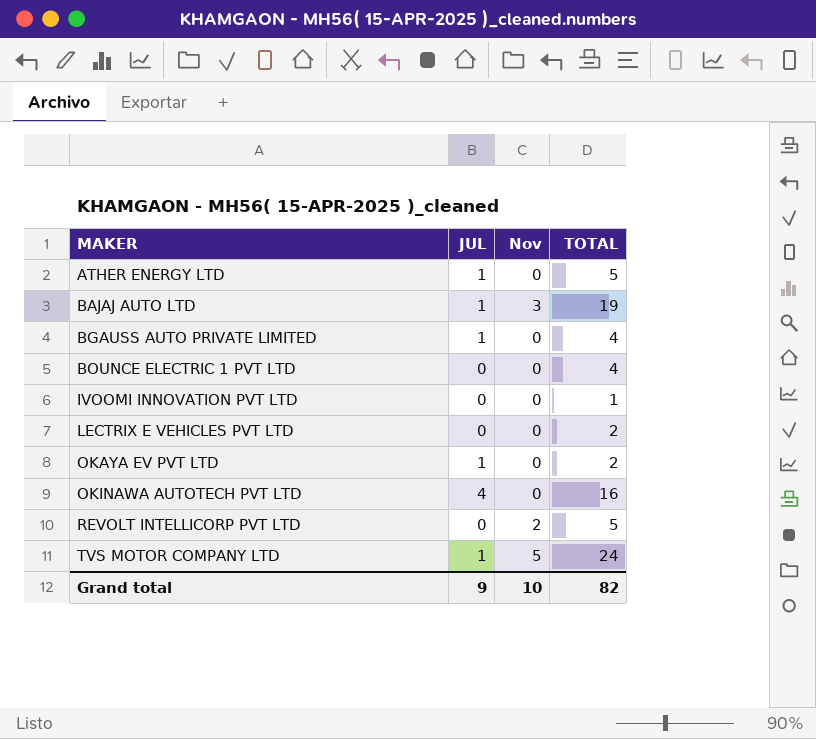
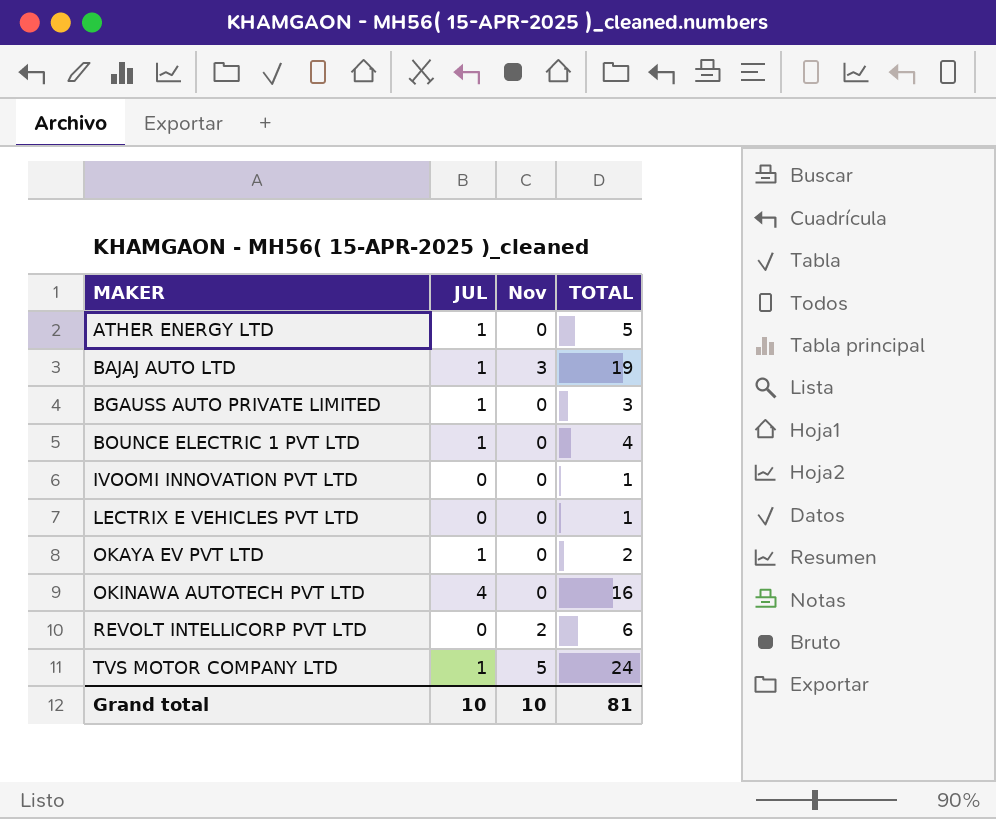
BGAUSS AUTO PRIVATE LIMITED | TOTAL: 4 -> 3
BOUNCE ELECTRIC 1 PVT LTD | JUL: 0 -> 1
LECTRIX E VEHICLES PVT LTD | TOTAL: 2 -> 1
REVOLT INTELLICORP PVT LTD | TOTAL: 5 -> 6
Grand total | JUL: 9 -> 10
Grand total | TOTAL: 82 -> 81

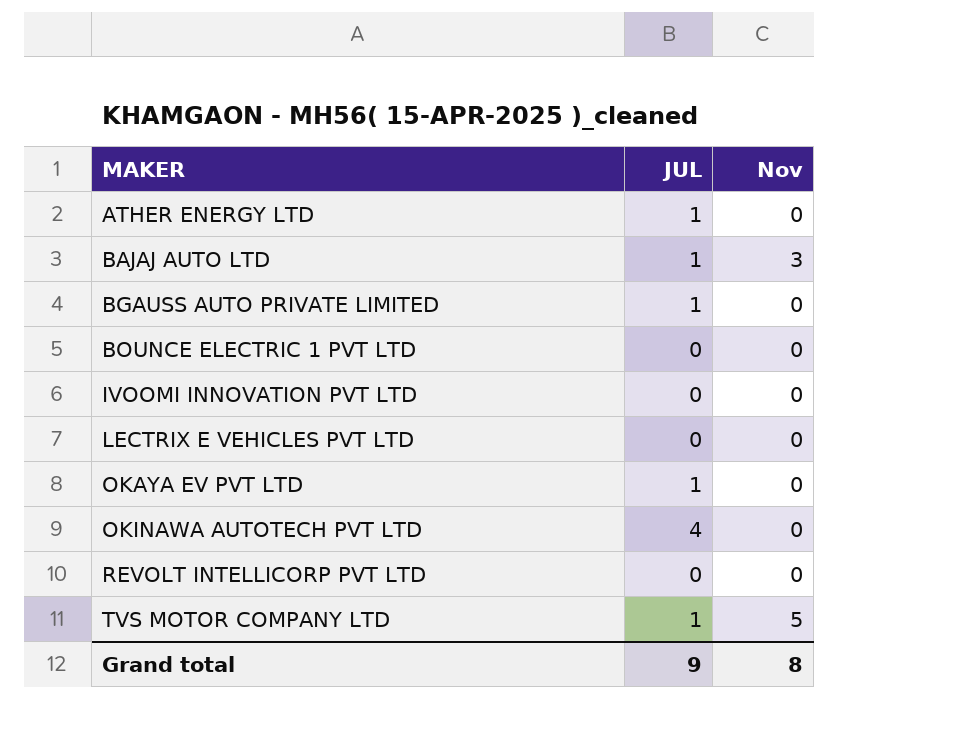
column TOTAL | position: 4 -> none
BOUNCE ELECTRIC 1 PVT LTD | JUL: 1 -> 0
REVOLT INTELLICORP PVT LTD | Nov: 2 -> 0
Grand total | JUL: 10 -> 9
Grand total | Nov: 10 -> 8

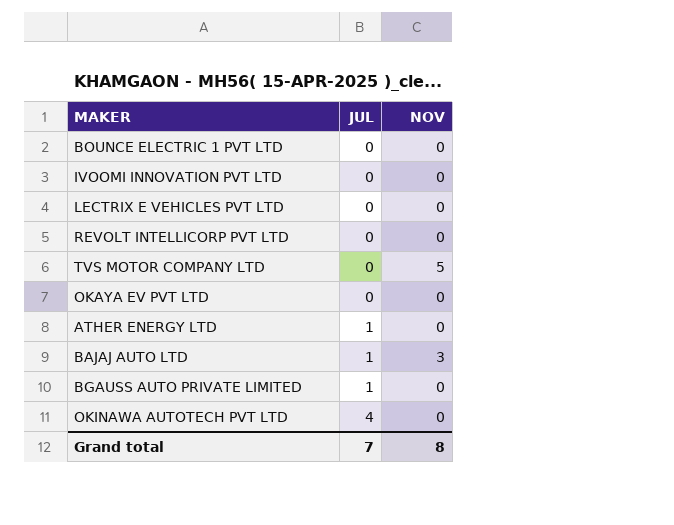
row order: MAKER ascending -> JUL ascending
column name: Nov -> NOV
TVS MOTOR COMPANY LTD | JUL: 1 -> 0
OKAYA EV PVT LTD | JUL: 1 -> 0
Grand total | JUL: 9 -> 7

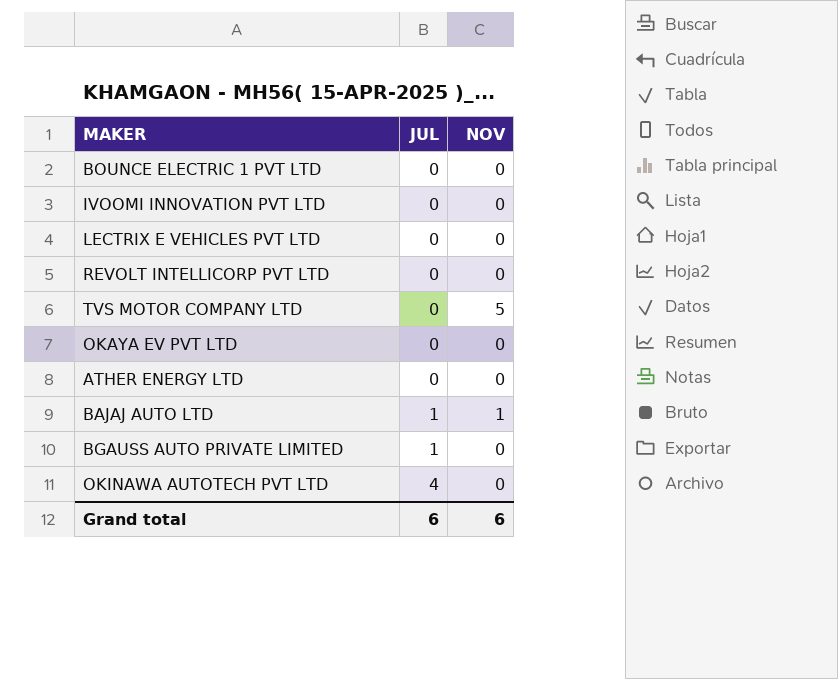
ATHER ENERGY LTD | JUL: 1 -> 0
BAJAJ AUTO LTD | NOV: 3 -> 1
Grand total | JUL: 7 -> 6
Grand total | NOV: 8 -> 6

